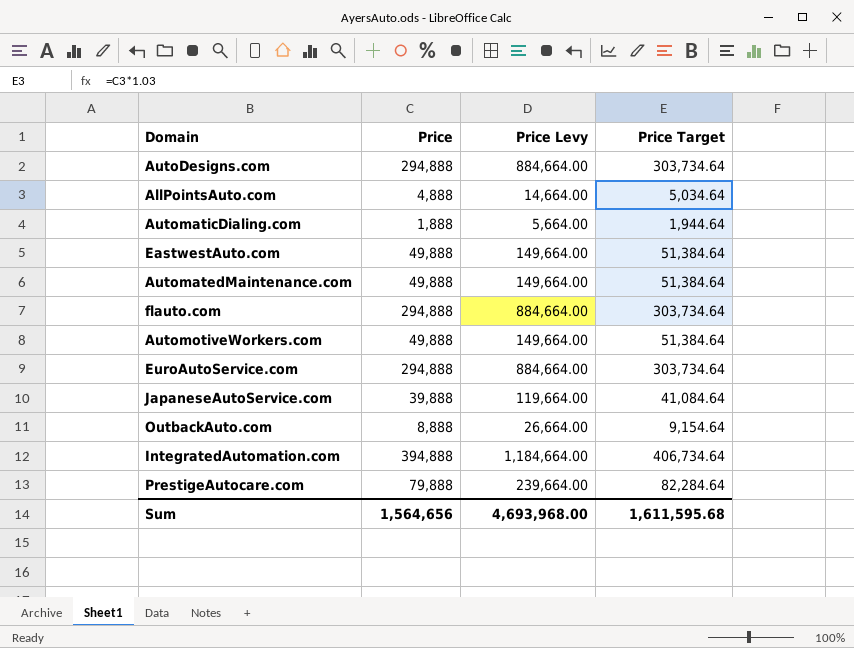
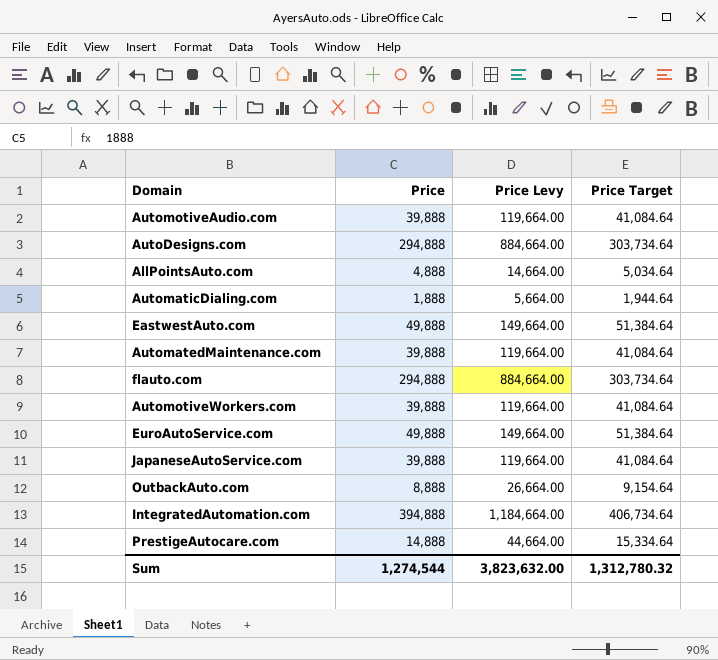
row AutomotiveAudio.com: none -> 39,888 | 119,664.00 | 41,084.64
AutomatedMaintenance.com | Price: 49,888 -> 39,888
AutomatedMaintenance.com | Price Levy: 149,664.00 -> 119,664.00
AutomatedMaintenance.com | Price Target: 51,384.64 -> 41,084.64
AutomotiveWorkers.com | Price: 49,888 -> 39,888
AutomotiveWorkers.com | Price Levy: 149,664.00 -> 119,664.00
AutomotiveWorkers.com | Price Target: 51,384.64 -> 41,084.64
EuroAutoService.com | Price: 294,888 -> 49,888
EuroAutoService.com | Price Levy: 884,664.00 -> 149,664.00
EuroAutoService.com | Price Target: 303,734.64 -> 51,384.64
PrestigeAutocare.com | Price: 79,888 -> 14,888
PrestigeAutocare.com | Price Levy: 239,664.00 -> 44,664.00
PrestigeAutocare.com | Price Target: 82,284.64 -> 15,334.64
Sum | Price: 1,564,656 -> 1,274,544
Sum | Price Levy: 4,693,968.00 -> 3,823,632.00
Sum | Price Target: 1,611,595.68 -> 1,312,780.32

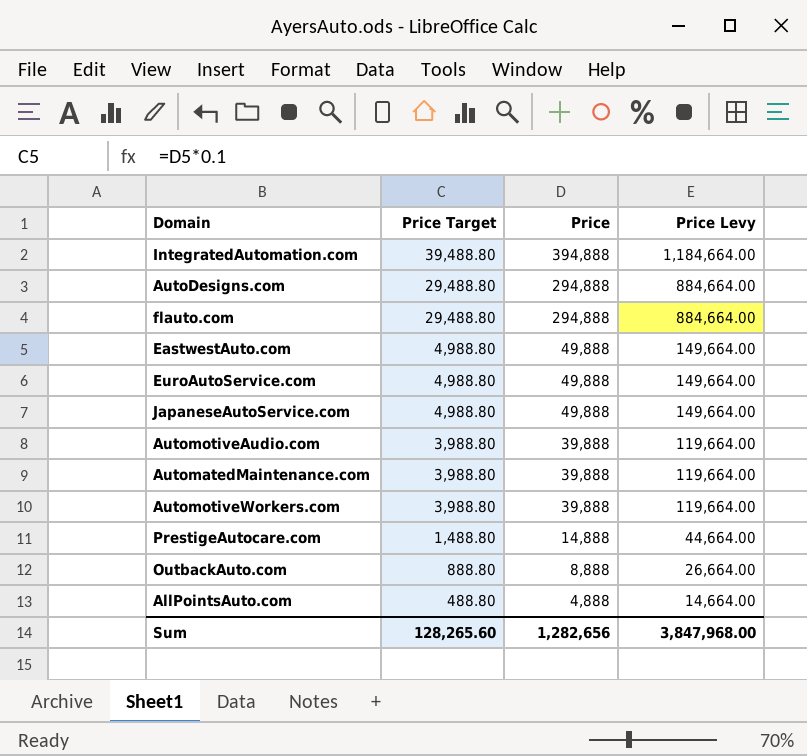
row order: none -> Price Target descending
column Price Target | formula: [Price] * 1.03 -> [Price] * 0.1
column Price Target | position: 4 -> 2
row AutomaticDialing.com: 1,888 | 5,664.00 | 1,944.64 -> none
JapaneseAutoService.com | Price: 39,888 -> 49,888
JapaneseAutoService.com | Price Levy: 119,664.00 -> 149,664.00
Sum | Price Target: 1,312,780.32 -> 128,265.60
Sum | Price: 1,274,544 -> 1,282,656
Sum | Price Levy: 3,823,632.00 -> 3,847,968.00

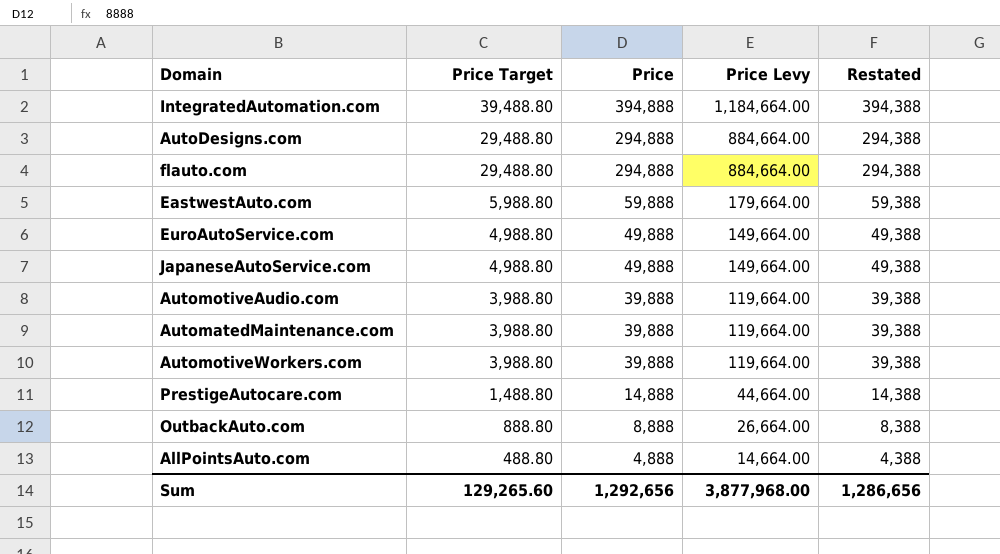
column Restated | formula: none -> [Price] - 500
EastwestAuto.com | Price Target: 4,988.80 -> 5,988.80
EastwestAuto.com | Price: 49,888 -> 59,888
EastwestAuto.com | Price Levy: 149,664.00 -> 179,664.00
Sum | Price Target: 128,265.60 -> 129,265.60
Sum | Price: 1,282,656 -> 1,292,656
Sum | Price Levy: 3,847,968.00 -> 3,877,968.00

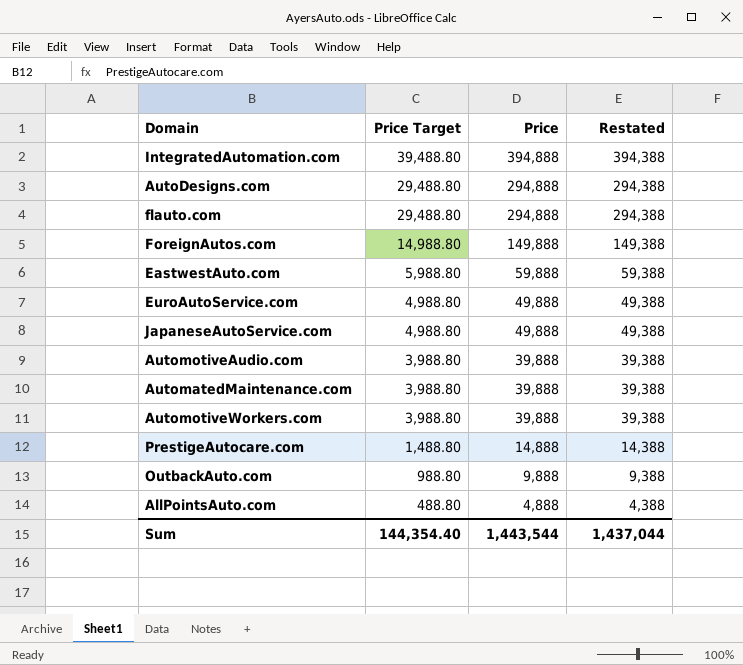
column Price Levy | formula: [Price] * 3 -> none
row ForeignAutos.com: none -> 14,988.80 | 149,888 | 149,388
OutbackAuto.com | Price Target: 888.80 -> 988.80
OutbackAuto.com | Price: 8,888 -> 9,888
OutbackAuto.com | Restated: 8,388 -> 9,388
Sum | Price Target: 129,265.60 -> 144,354.40
Sum | Price: 1,292,656 -> 1,443,544
Sum | Restated: 1,286,656 -> 1,437,044

